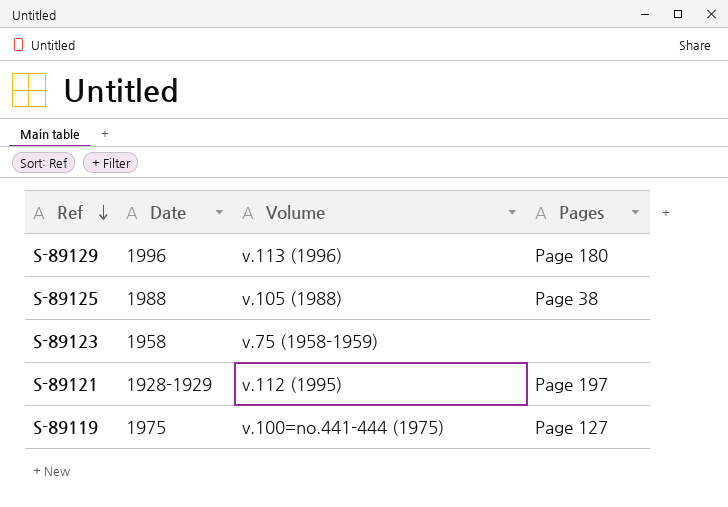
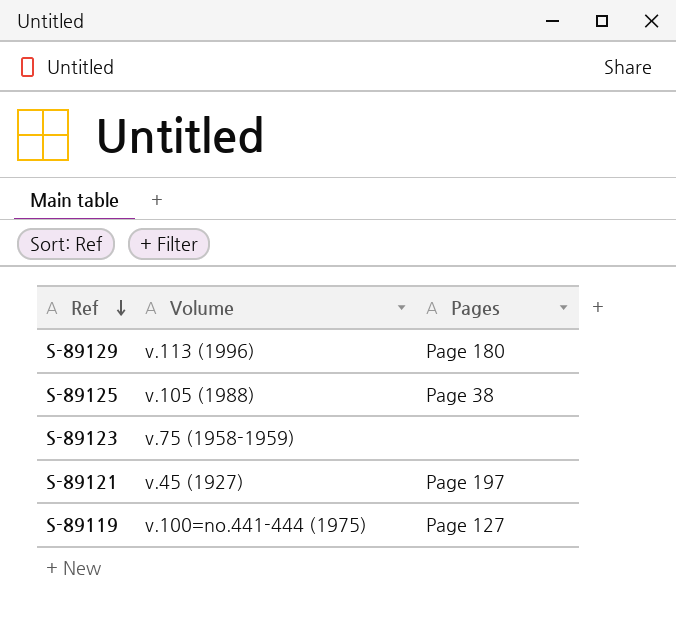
column Date | position: 2 -> none
S-89121 | Volume: v.112 (1995) -> v.45 (1927)

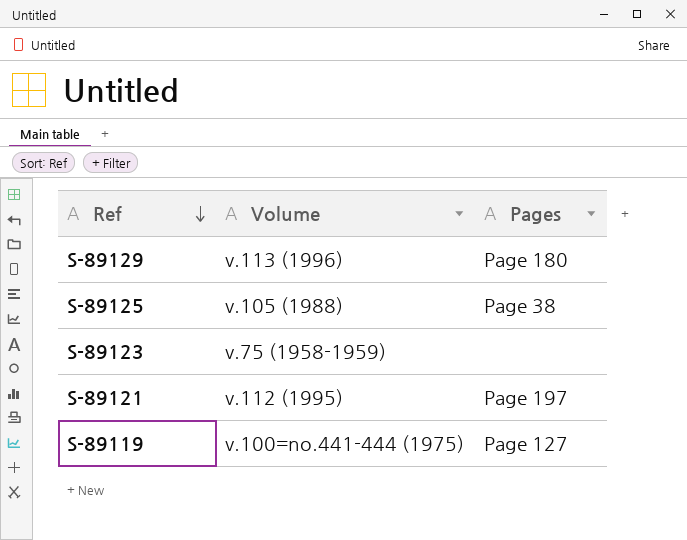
S-89121 | Volume: v.45 (1927) -> v.112 (1995)

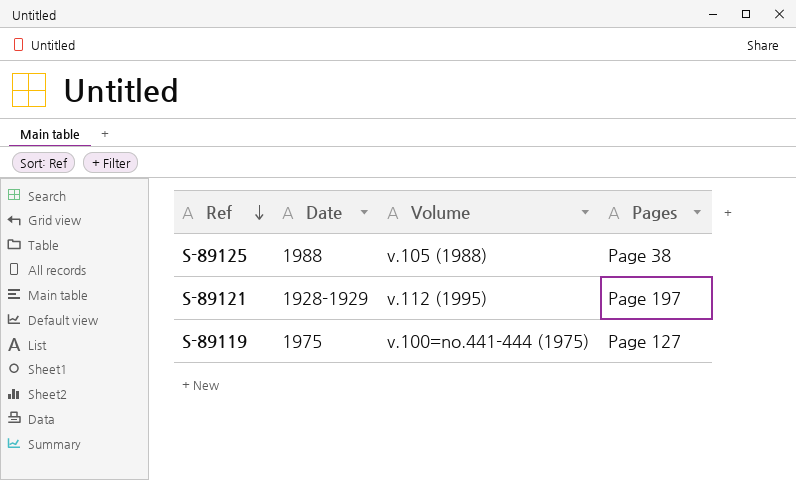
column Date | position: none -> 2
row S-89129: v.113 (1996) | Page 180 -> none
row S-89123: v.75 (1958-1959) | none -> none

